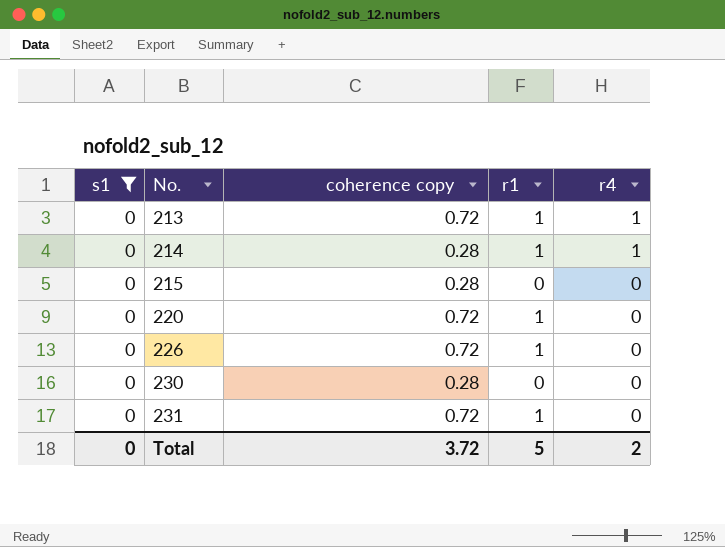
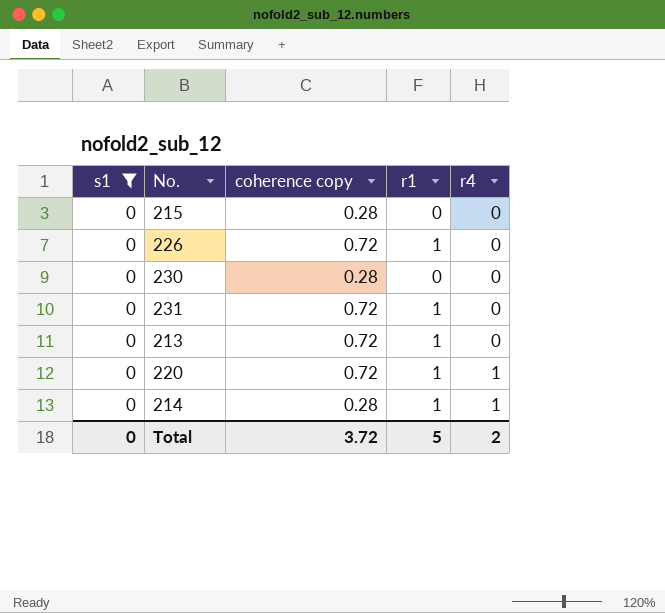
row order: No. ascending -> r4 ascending
213 | r4: 1 -> 0
220 | r4: 0 -> 1

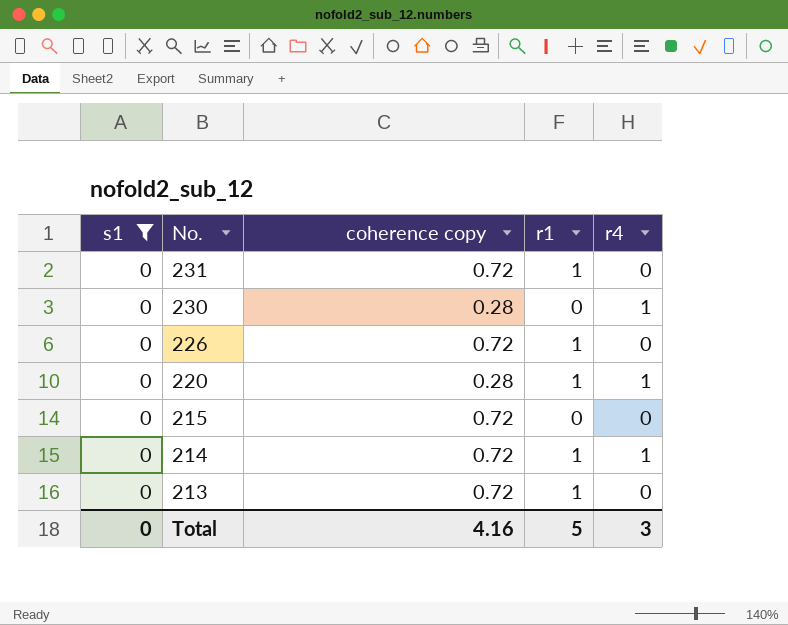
row order: r4 ascending -> No. descending
230 | r4: 0 -> 1
220 | coherence copy: 0.72 -> 0.28
215 | coherence copy: 0.28 -> 0.72
214 | coherence copy: 0.28 -> 0.72
Total | coherence copy: 3.72 -> 4.16
Total | r4: 2 -> 3

